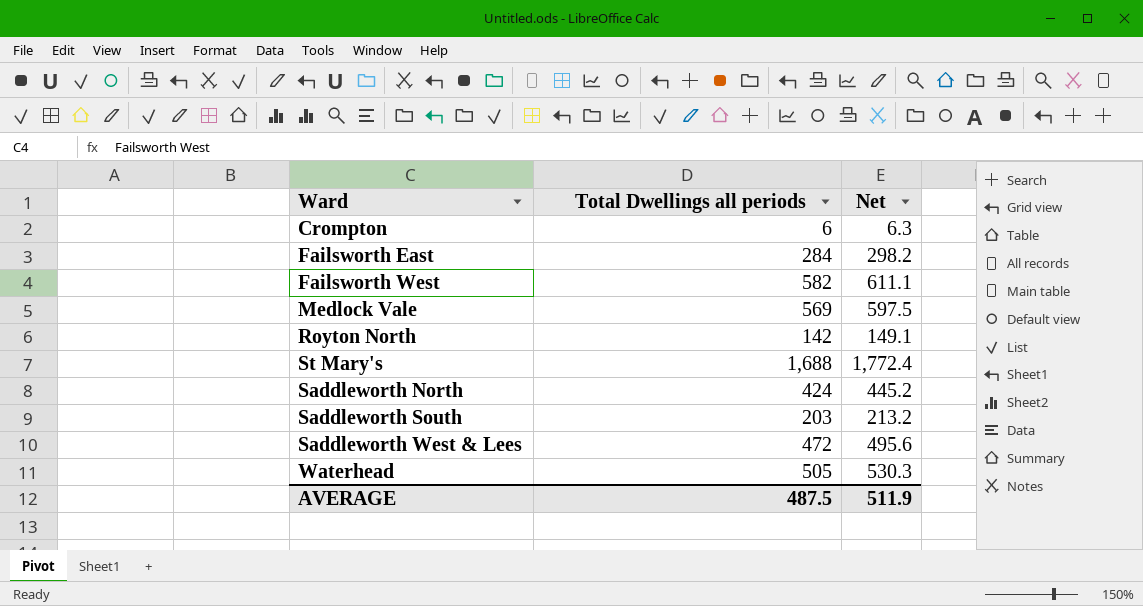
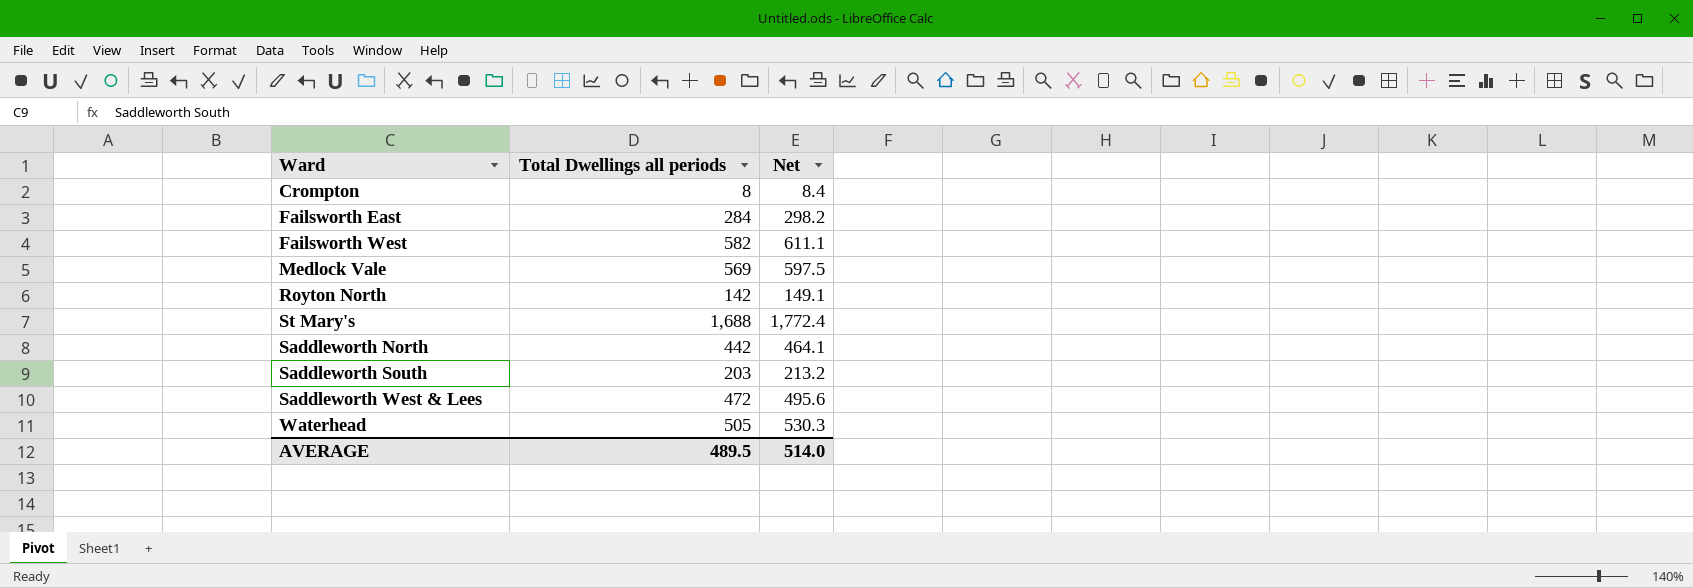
Crompton | Total Dwellings all periods: 6 -> 8
Crompton | Net: 6.3 -> 8.4
Saddleworth North | Total Dwellings all periods: 424 -> 442
Saddleworth North | Net: 445.2 -> 464.1
AVERAGE | Total Dwellings all periods: 487.5 -> 489.5
AVERAGE | Net: 511.9 -> 514.0

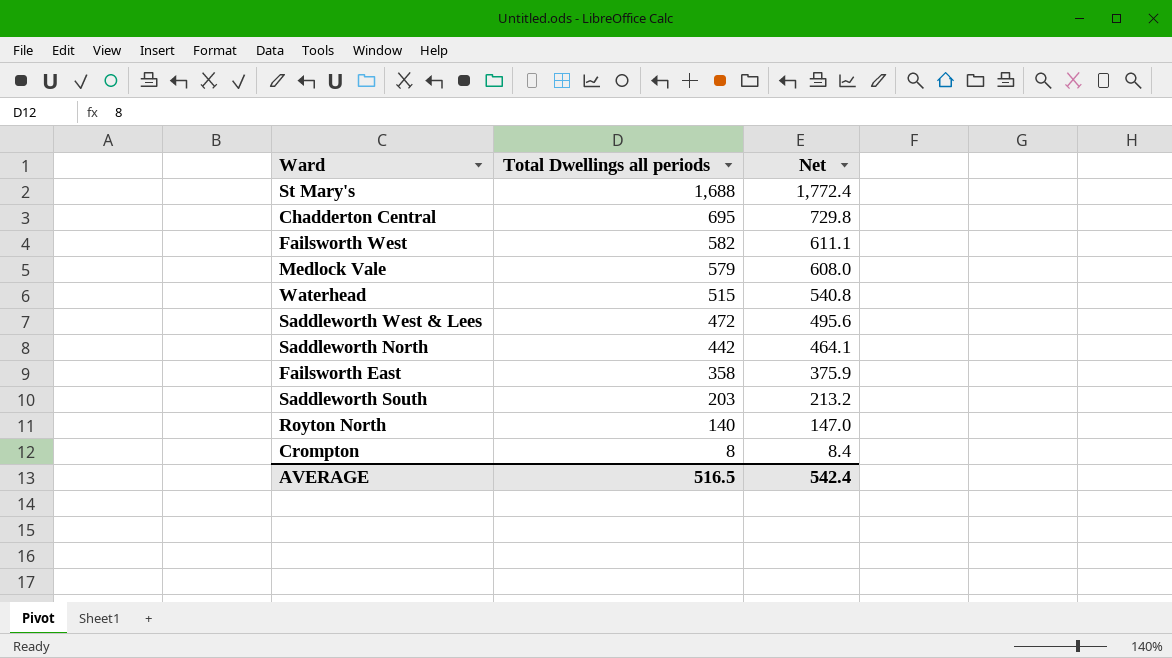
row order: none -> Total Dwellings all periods descending
row Chadderton Central: none -> 695 | 729.8
Medlock Vale | Total Dwellings all periods: 569 -> 579
Medlock Vale | Net: 597.5 -> 608.0
Waterhead | Total Dwellings all periods: 505 -> 515
Waterhead | Net: 530.3 -> 540.8
Failsworth East | Total Dwellings all periods: 284 -> 358
Failsworth East | Net: 298.2 -> 375.9
Royton North | Total Dwellings all periods: 142 -> 140
Royton North | Net: 149.1 -> 147.0
AVERAGE | Total Dwellings all periods: 489.5 -> 516.5
AVERAGE | Net: 514.0 -> 542.4

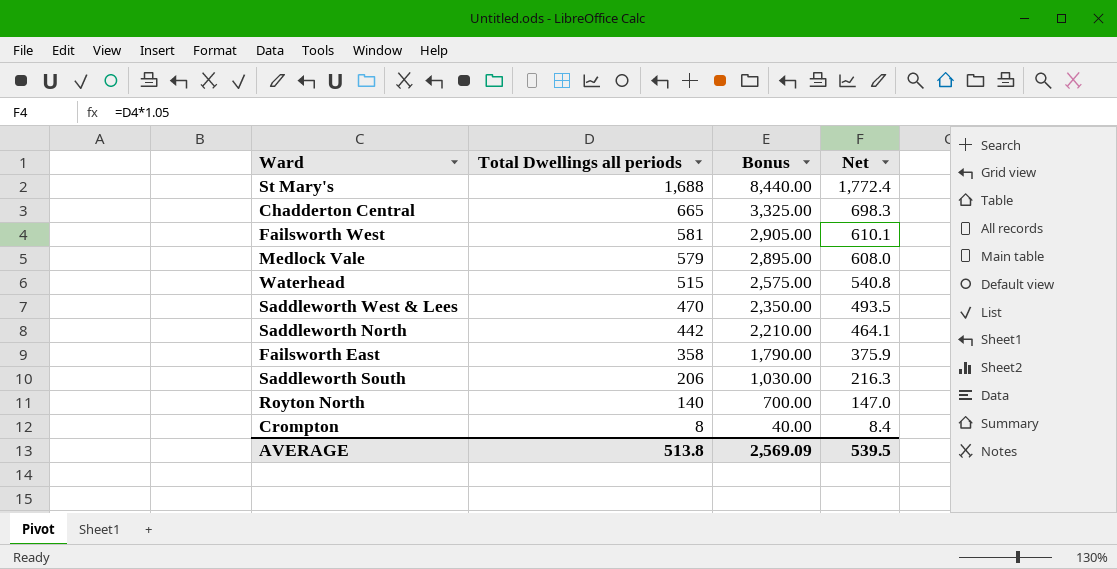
column Bonus | formula: none -> [Total Dwellings all periods] * 5
Chadderton Central | Total Dwellings all periods: 695 -> 665
Chadderton Central | Net: 729.8 -> 698.3
Failsworth West | Total Dwellings all periods: 582 -> 581
Failsworth West | Net: 611.1 -> 610.1
Saddleworth West & Lees | Total Dwellings all periods: 472 -> 470
Saddleworth West & Lees | Net: 495.6 -> 493.5
Saddleworth South | Total Dwellings all periods: 203 -> 206
Saddleworth South | Net: 213.2 -> 216.3
AVERAGE | Total Dwellings all periods: 516.5 -> 513.8
AVERAGE | Net: 542.4 -> 539.5

